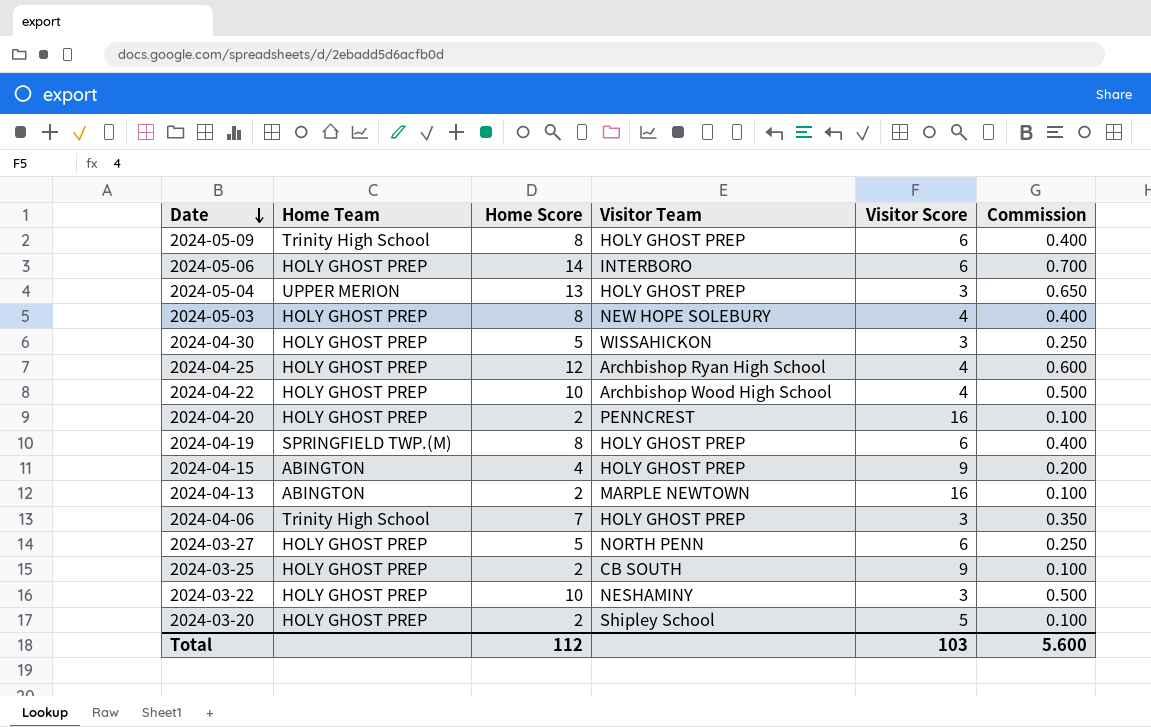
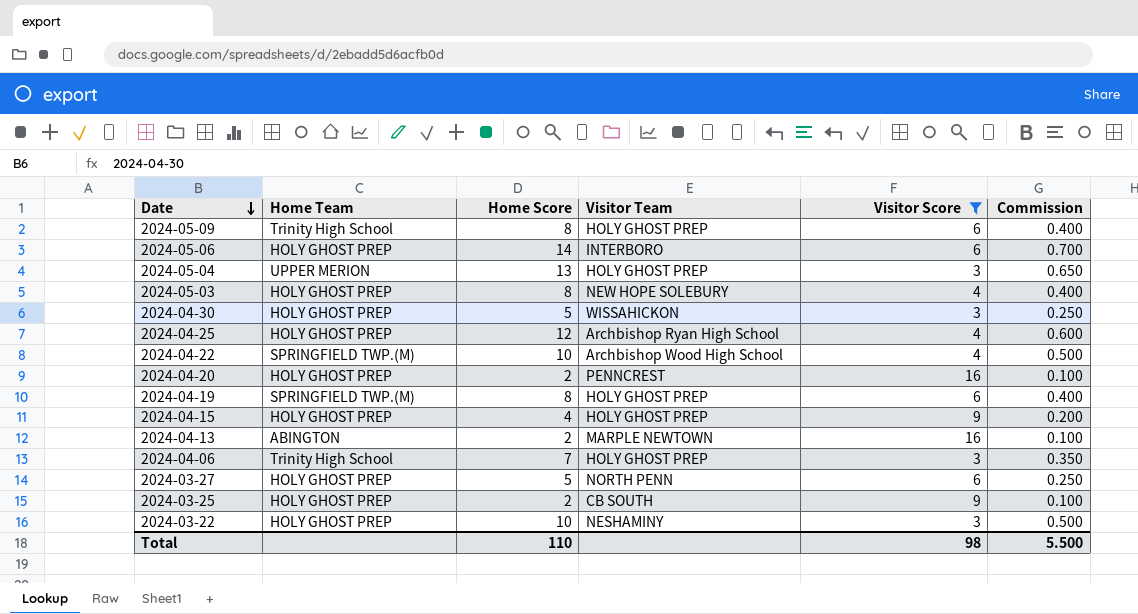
filter: none -> Visitor Score != 5
2024-04-22 | Home Team: HOLY GHOST PREP -> SPRINGFIELD TWP.(M)
2024-04-15 | Home Team: ABINGTON -> HOLY GHOST PREP
Total | Home Score: 112 -> 110
Total | Visitor Score: 103 -> 98
Total | Commission: 5.600 -> 5.500

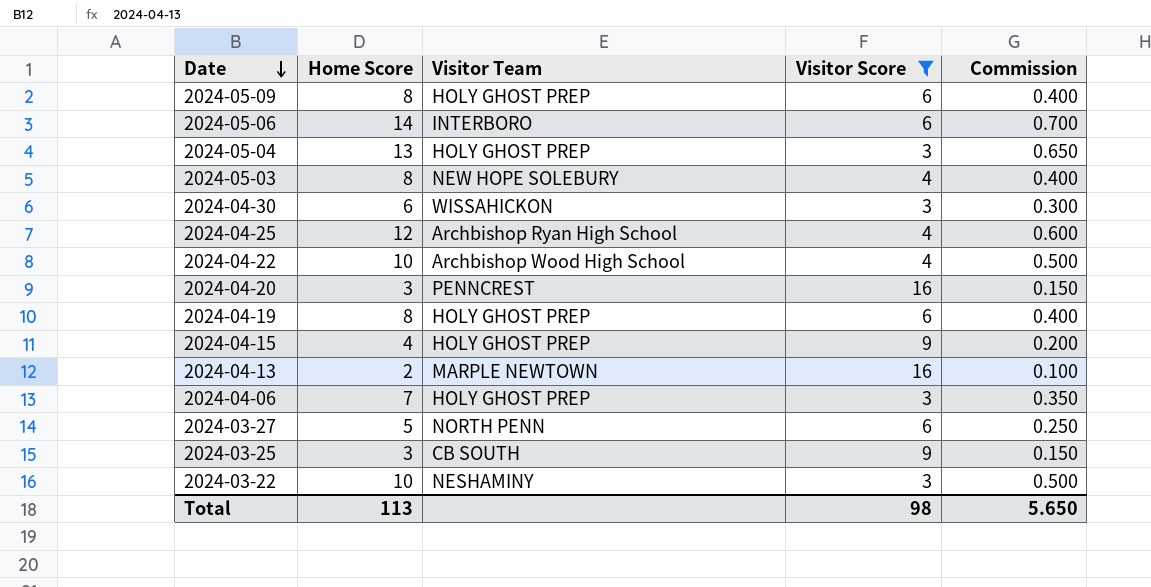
column Home Team | position: 2 -> none
2024-04-30 | Home Score: 5 -> 6
2024-04-30 | Commission: 0.250 -> 0.300
2024-04-20 | Home Score: 2 -> 3
2024-04-20 | Commission: 0.100 -> 0.150
2024-03-25 | Home Score: 2 -> 3
2024-03-25 | Commission: 0.100 -> 0.150
Total | Home Score: 110 -> 113
Total | Commission: 5.500 -> 5.650

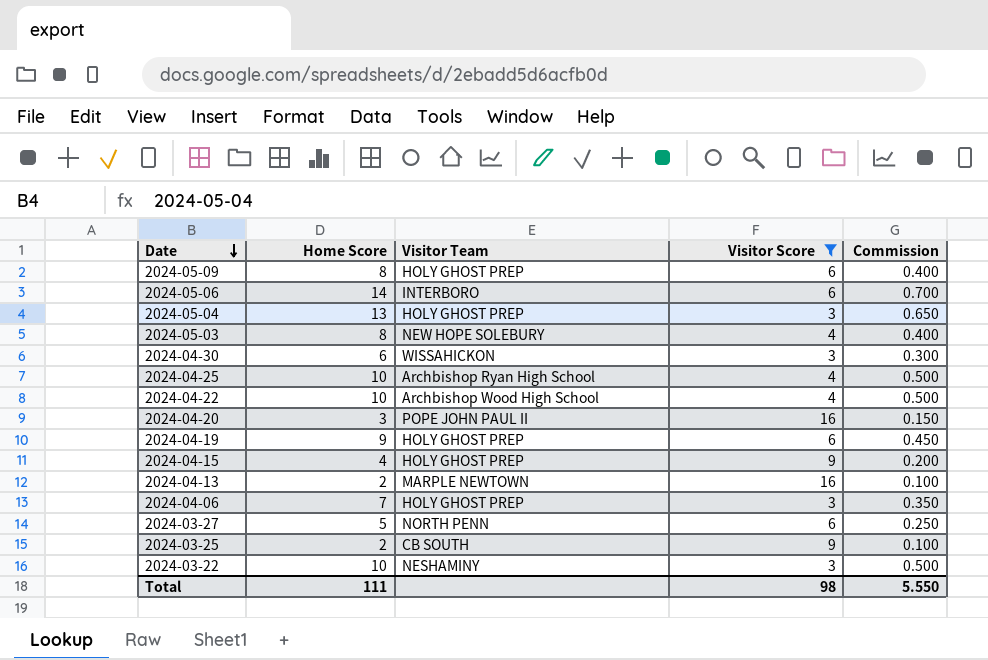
2024-04-25 | Home Score: 12 -> 10
2024-04-25 | Commission: 0.600 -> 0.500
2024-04-20 | Visitor Team: PENNCREST -> POPE JOHN PAUL II
2024-04-19 | Home Score: 8 -> 9
2024-04-19 | Commission: 0.400 -> 0.450
2024-03-25 | Home Score: 3 -> 2
2024-03-25 | Commission: 0.150 -> 0.100
Total | Home Score: 113 -> 111
Total | Commission: 5.650 -> 5.550

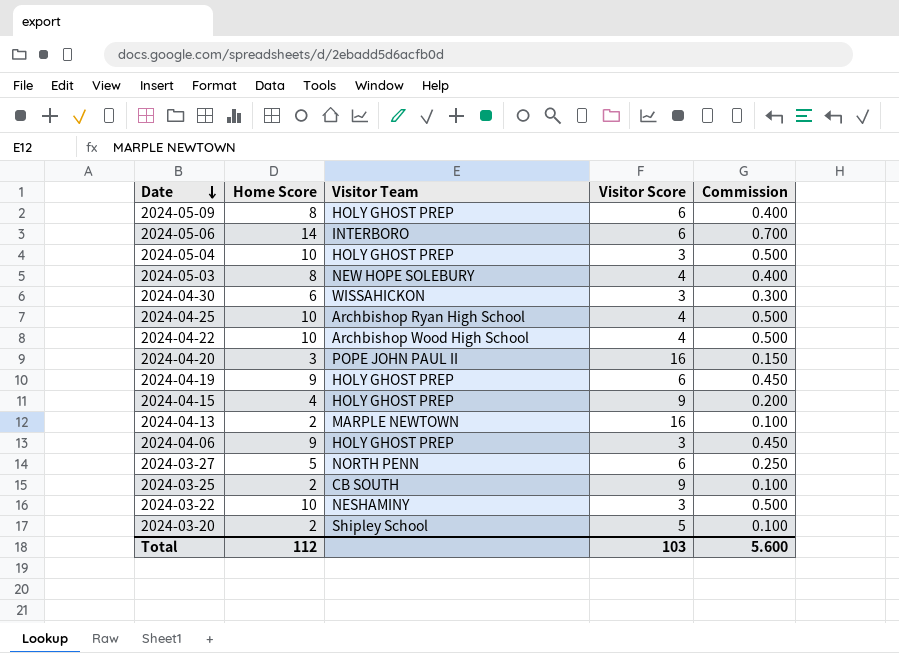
filter: Visitor Score != 5 -> none
2024-05-04 | Home Score: 13 -> 10
2024-05-04 | Commission: 0.650 -> 0.500
2024-04-06 | Home Score: 7 -> 9
2024-04-06 | Commission: 0.350 -> 0.450
Total | Home Score: 111 -> 112
Total | Visitor Score: 98 -> 103
Total | Commission: 5.550 -> 5.600

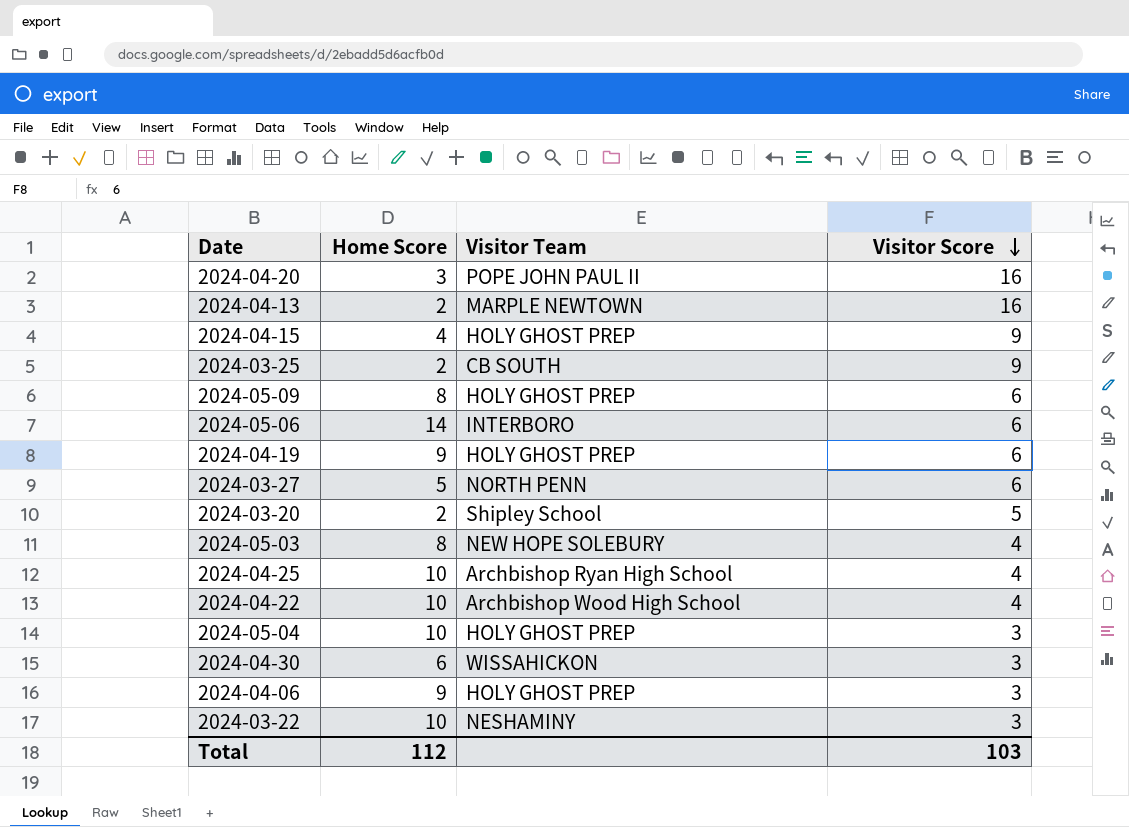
row order: Date descending -> Visitor Score descending
column Commission | formula: [Home Score] * 0.05 -> none

